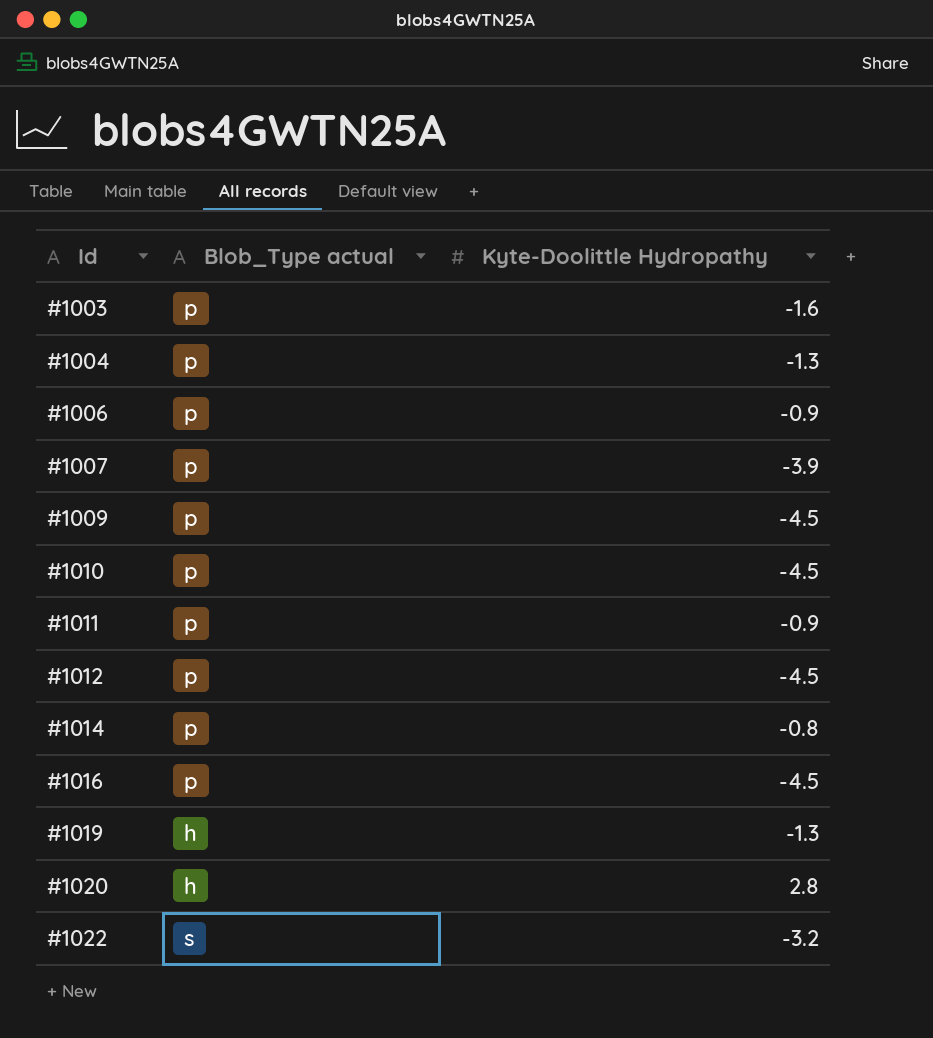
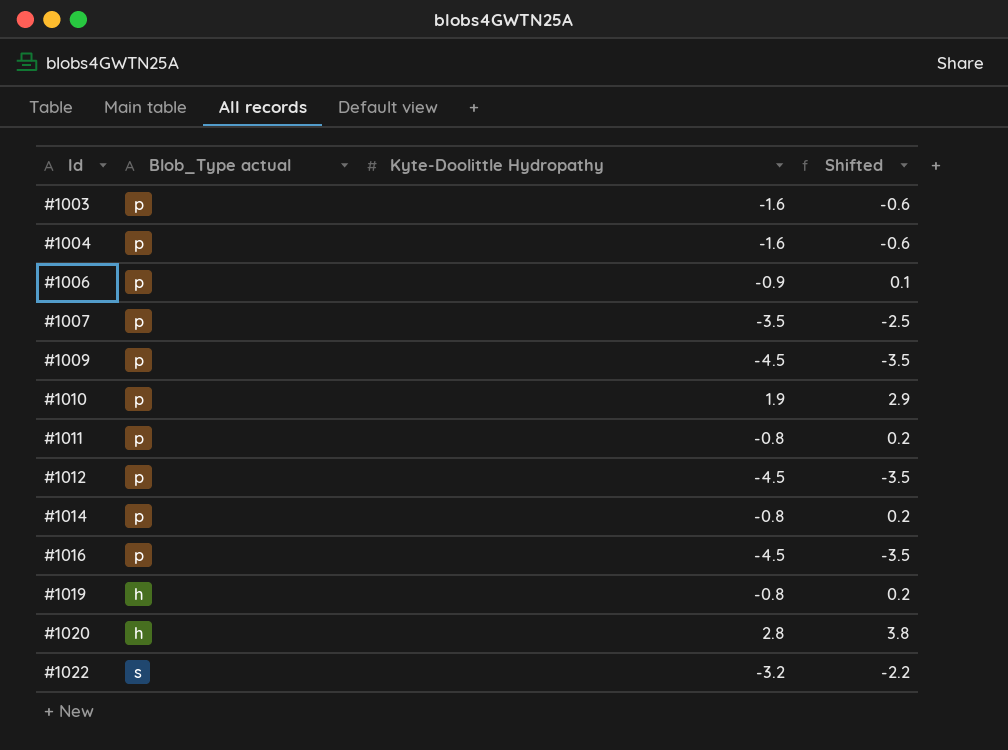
column Shifted | formula: none -> [Kyte-Doolittle Hydropathy] + 1
#1004 | Kyte-Doolittle Hydropathy: -1.3 -> -1.6
#1007 | Kyte-Doolittle Hydropathy: -3.9 -> -3.5
#1010 | Kyte-Doolittle Hydropathy: -4.5 -> 1.9
#1011 | Kyte-Doolittle Hydropathy: -0.9 -> -0.8
#1019 | Kyte-Doolittle Hydropathy: -1.3 -> -0.8

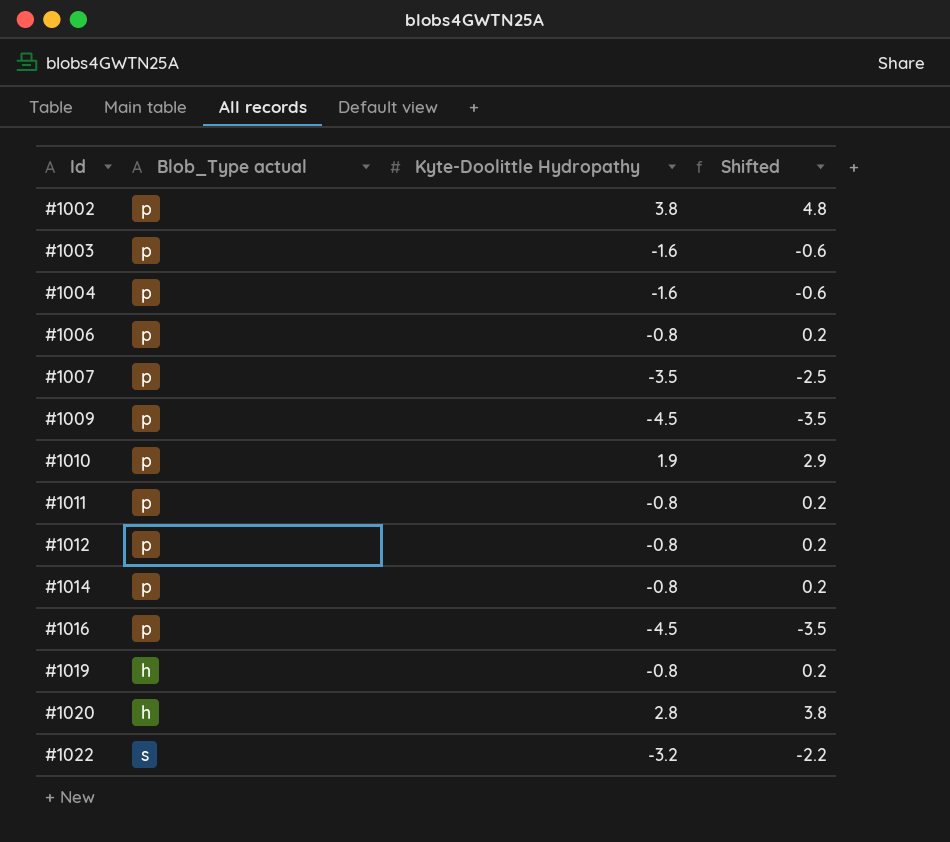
row #1002: none -> p | 3.8 | 4.8
#1006 | Kyte-Doolittle Hydropathy: -0.9 -> -0.8
#1006 | Shifted: 0.1 -> 0.2
#1012 | Kyte-Doolittle Hydropathy: -4.5 -> -0.8
#1012 | Shifted: -3.5 -> 0.2

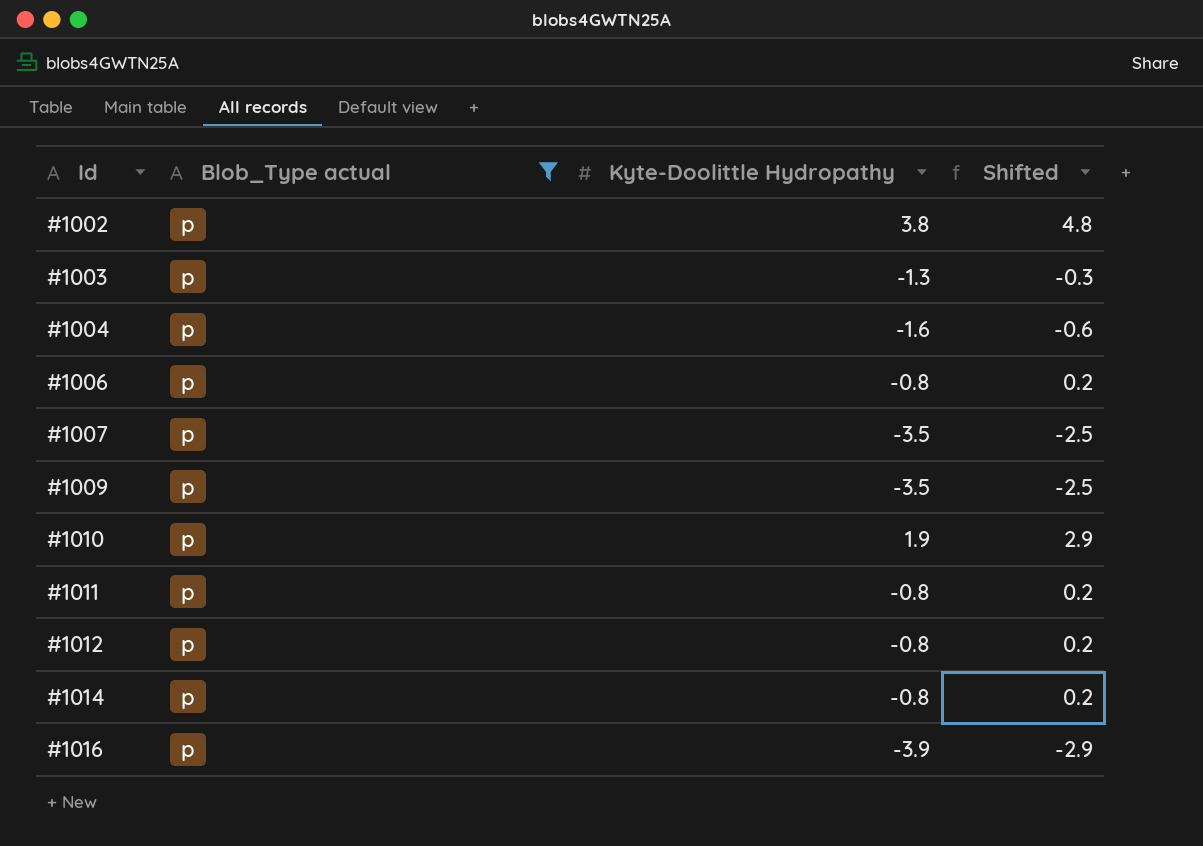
filter: none -> Blob_Type actual = p
#1003 | Kyte-Doolittle Hydropathy: -1.6 -> -1.3
#1003 | Shifted: -0.6 -> -0.3
#1009 | Kyte-Doolittle Hydropathy: -4.5 -> -3.5
#1009 | Shifted: -3.5 -> -2.5
#1016 | Kyte-Doolittle Hydropathy: -4.5 -> -3.9
#1016 | Shifted: -3.5 -> -2.9

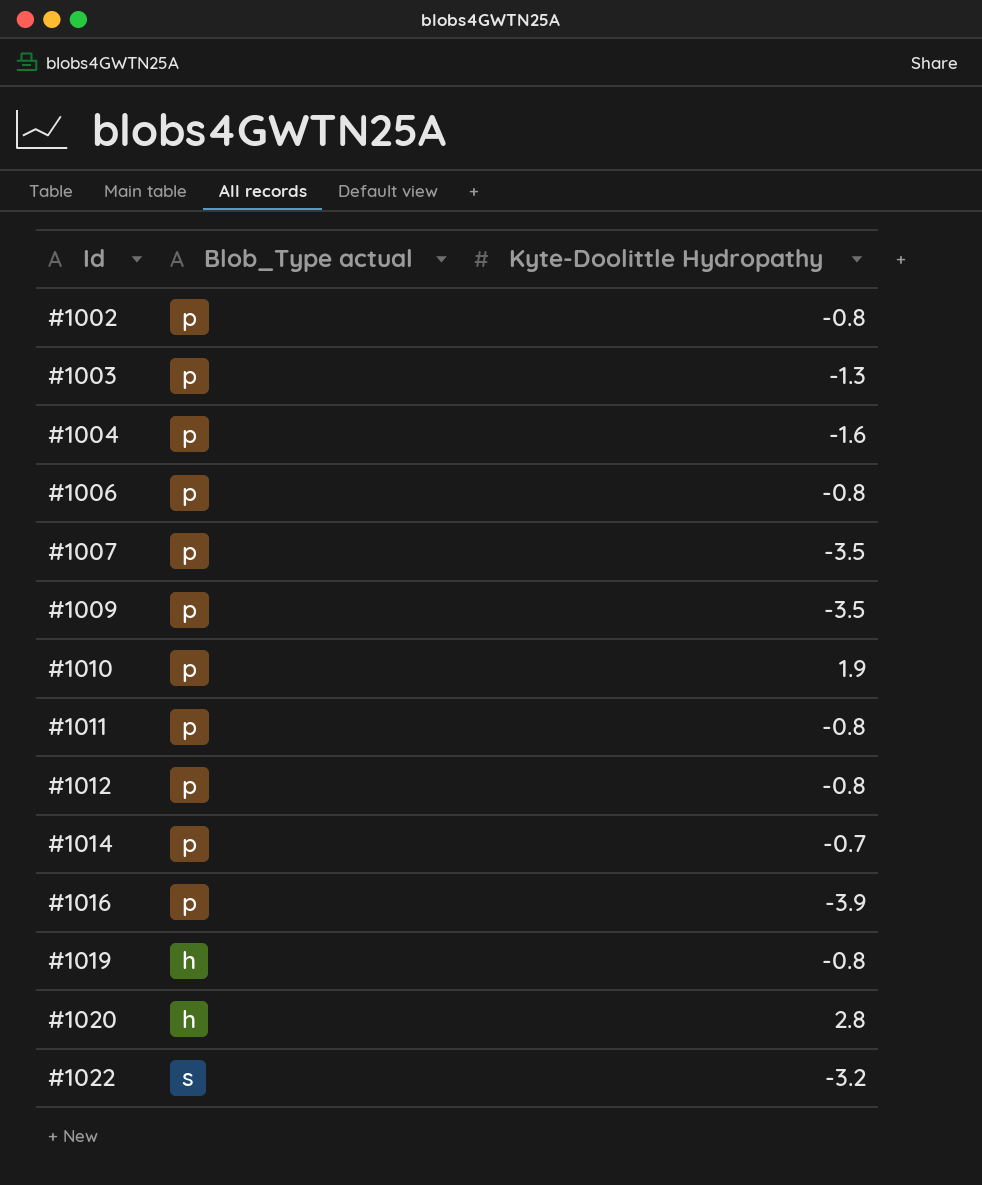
filter: Blob_Type actual = p -> none
column Shifted | formula: [Kyte-Doolittle Hydropathy] + 1 -> none
#1002 | Kyte-Doolittle Hydropathy: 3.8 -> -0.8
#1014 | Kyte-Doolittle Hydropathy: -0.8 -> -0.7

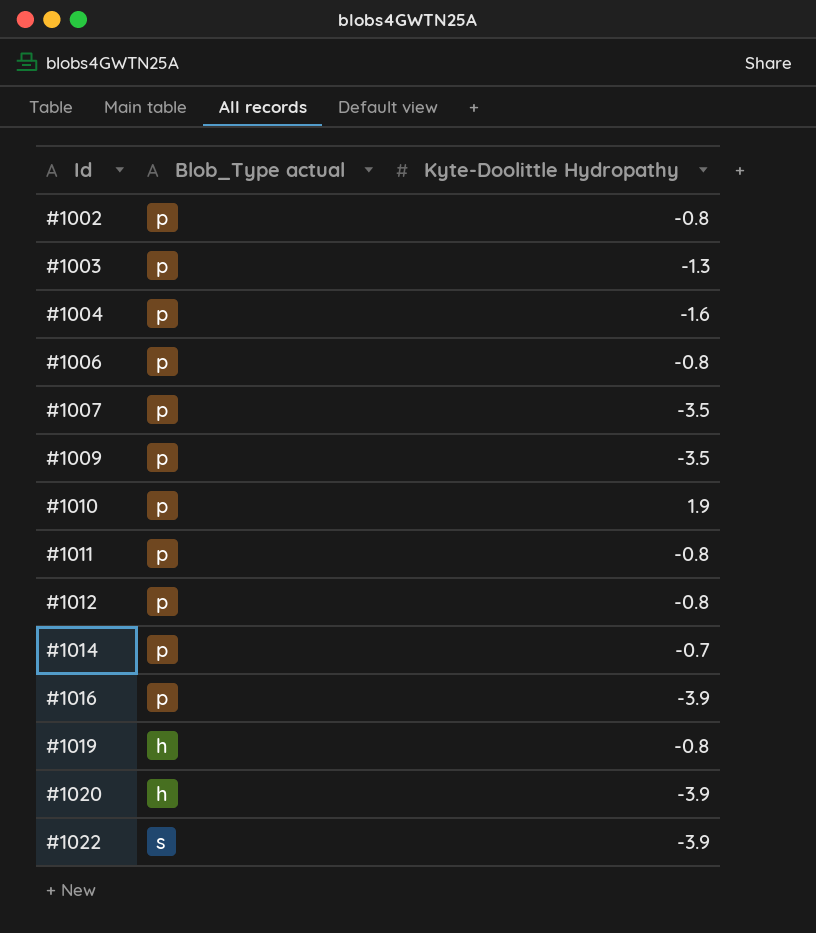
#1020 | Kyte-Doolittle Hydropathy: 2.8 -> -3.9
#1022 | Kyte-Doolittle Hydropathy: -3.2 -> -3.9

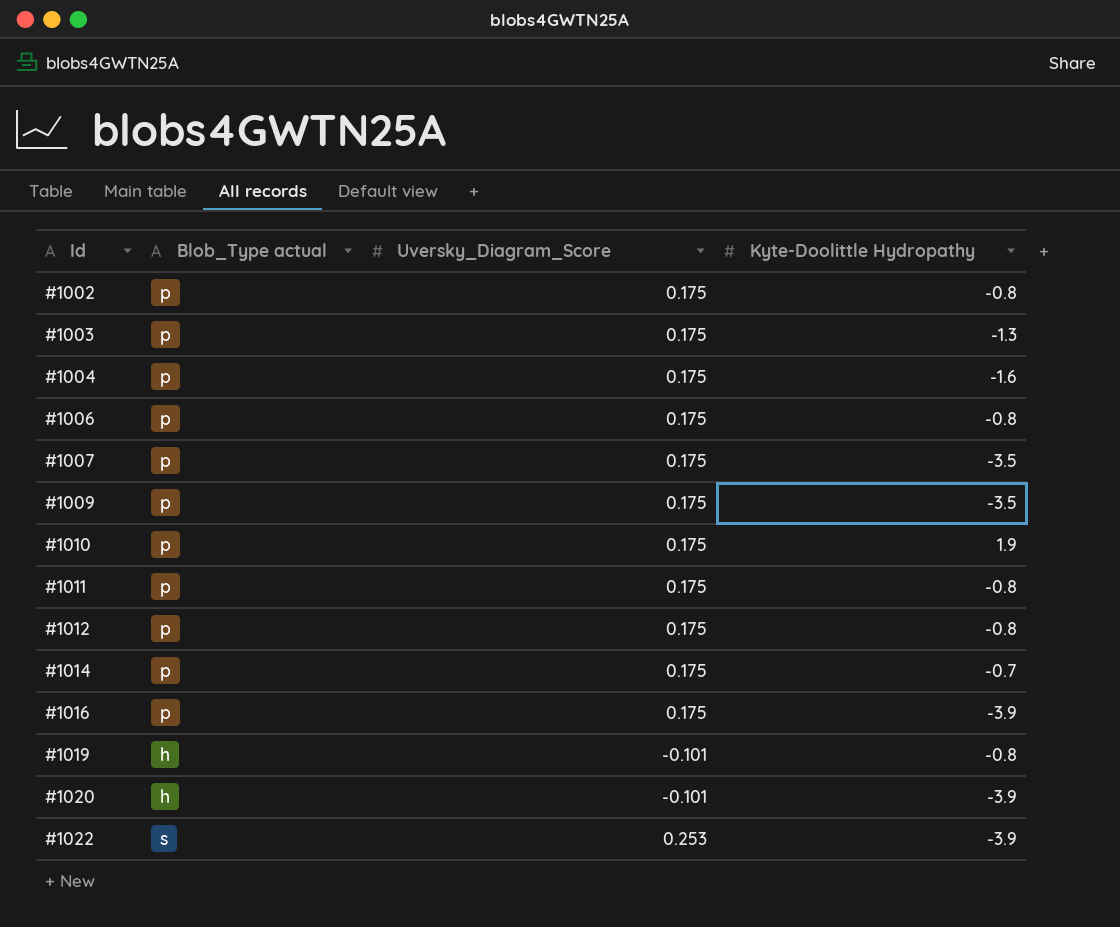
column Uversky_Diagram_Score | position: none -> 3

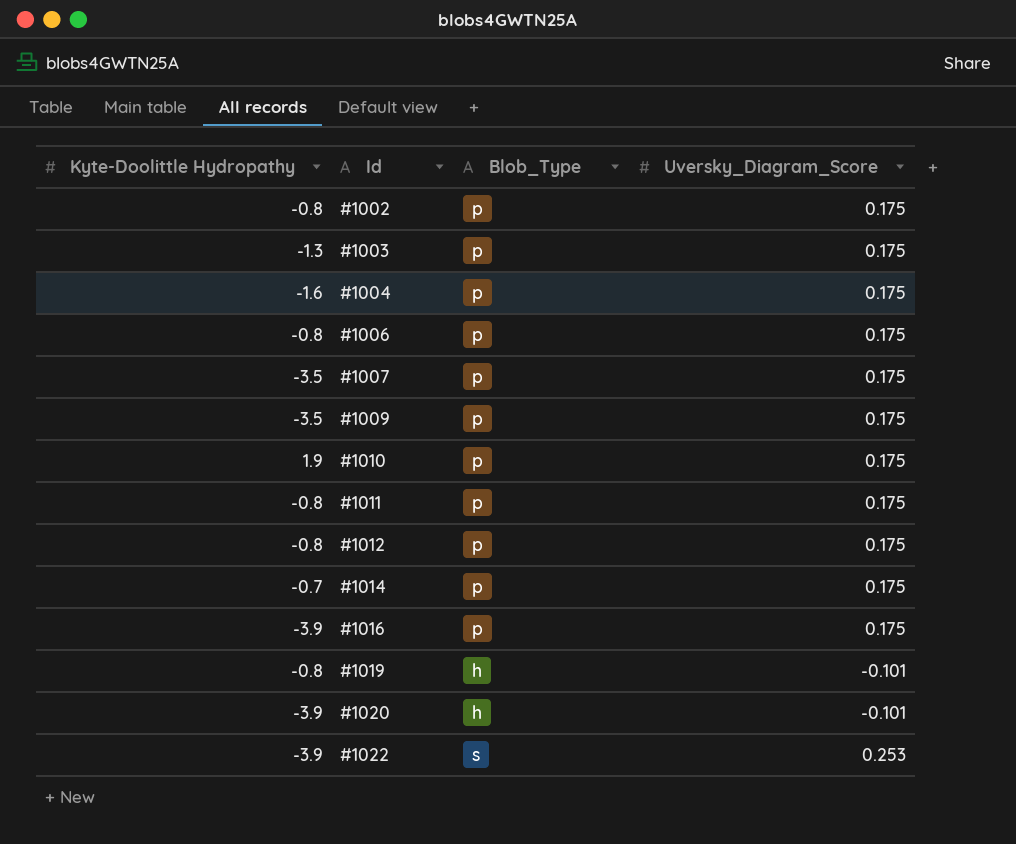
column Kyte-Doolittle Hydropathy | position: 4 -> 1
column name: Blob_Type actual -> Blob_Type

